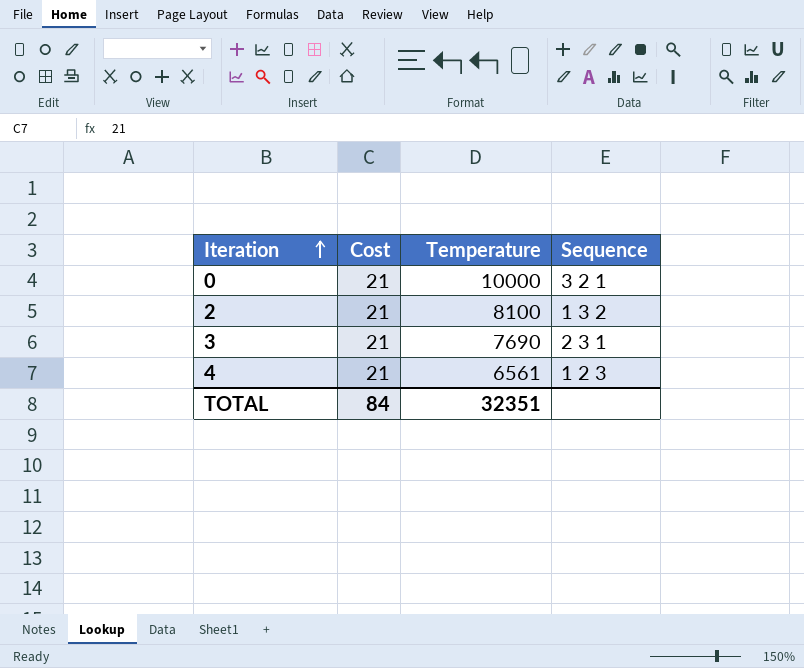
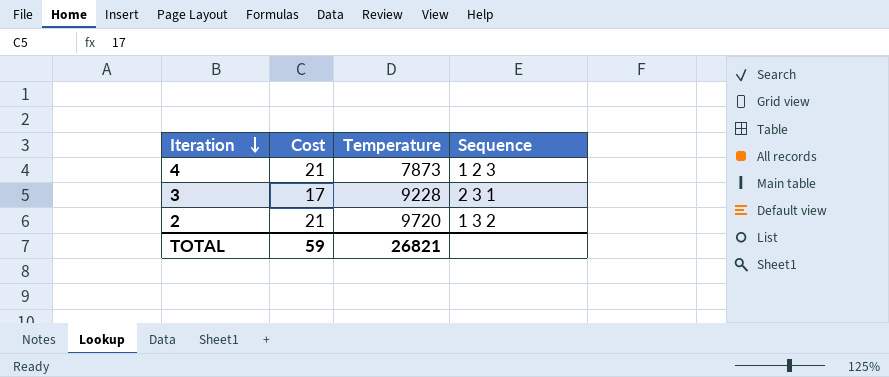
row order: Iteration ascending -> Iteration descending
row 0: 21 | 10000 | 3 2 1 -> none
4 | Temperature: 6561 -> 7873
3 | Cost: 21 -> 17
3 | Temperature: 7690 -> 9228
2 | Temperature: 8100 -> 9720
TOTAL | Cost: 84 -> 59
TOTAL | Temperature: 32351 -> 26821

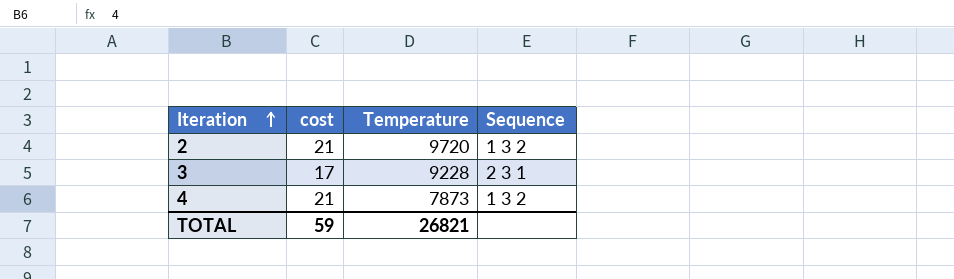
row order: Iteration descending -> Iteration ascending
column name: Cost -> cost
4 | Sequence: 1 2 3 -> 1 3 2

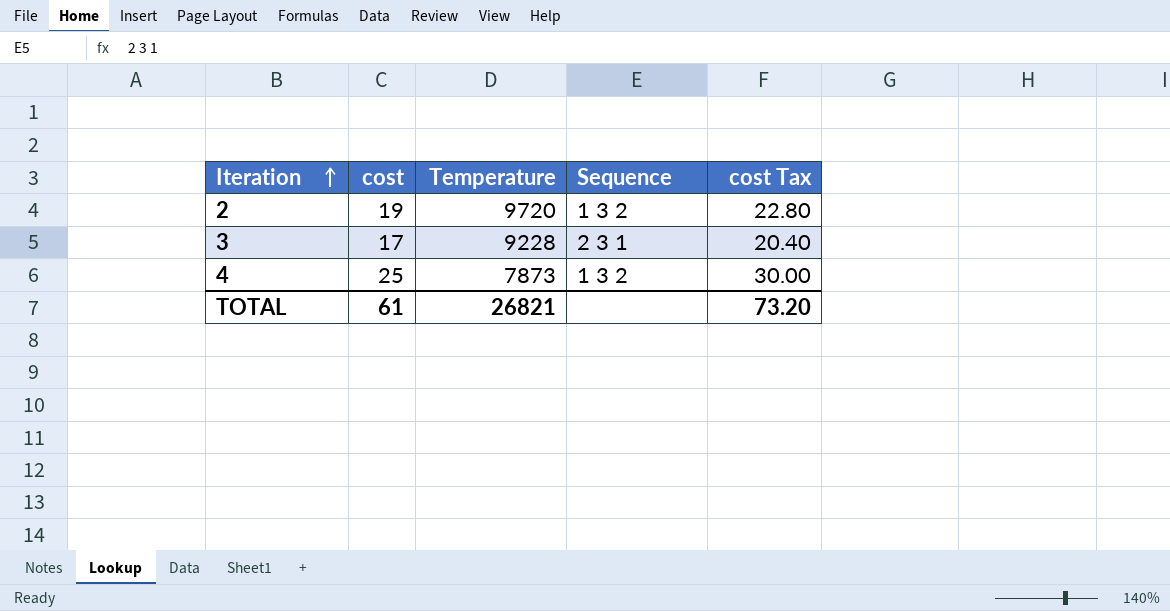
column cost Tax | formula: none -> [cost] * 1.2
2 | cost: 21 -> 19
4 | cost: 21 -> 25
TOTAL | cost: 59 -> 61

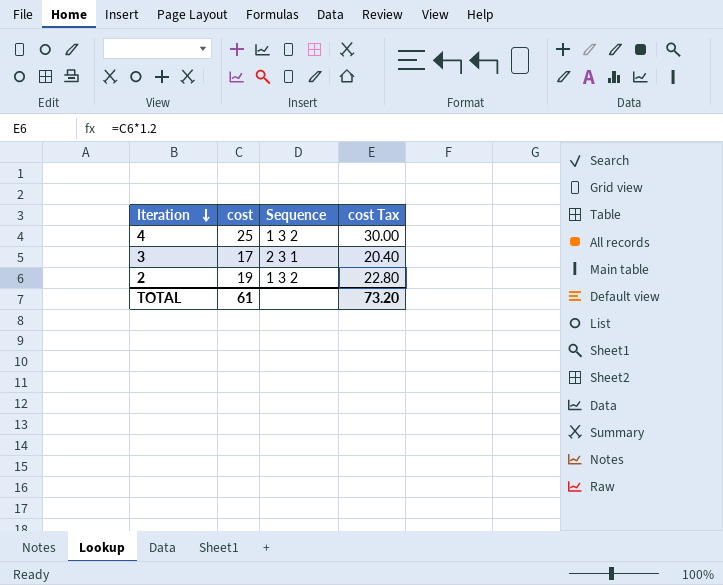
row order: Iteration ascending -> Iteration descending
column Temperature | position: 3 -> none

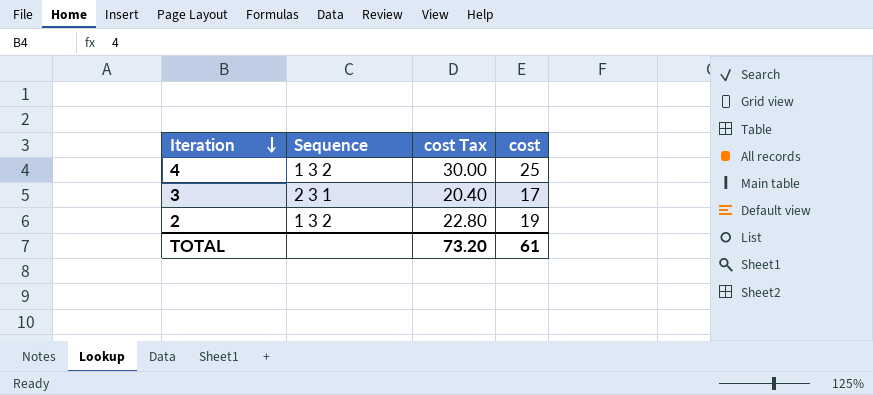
column cost | position: 2 -> 4

